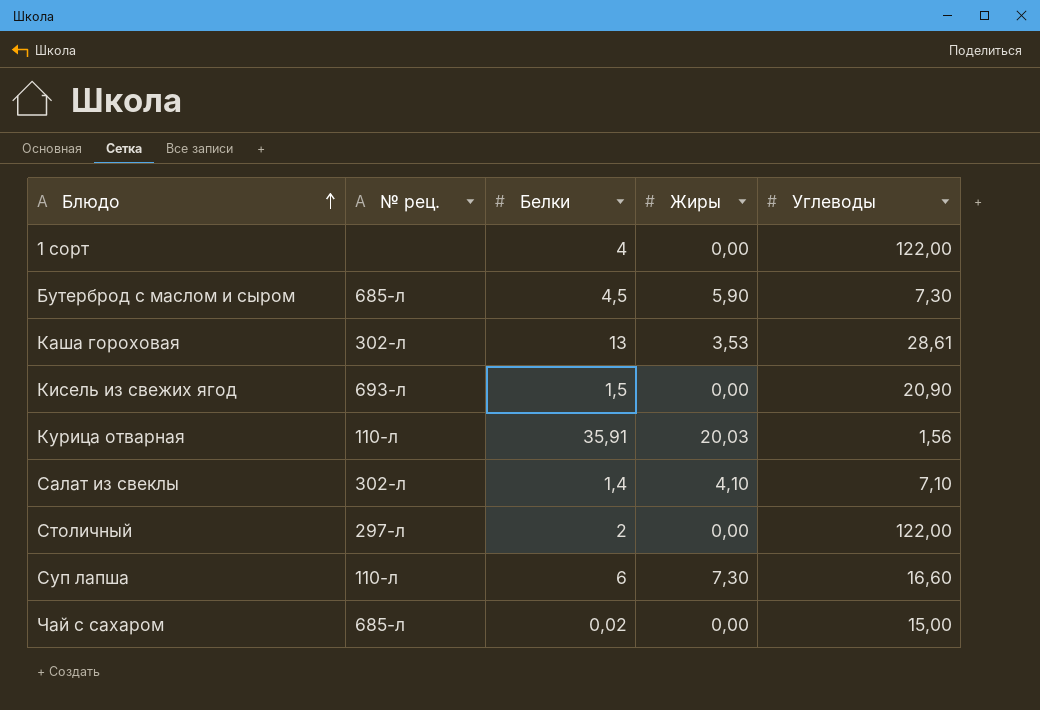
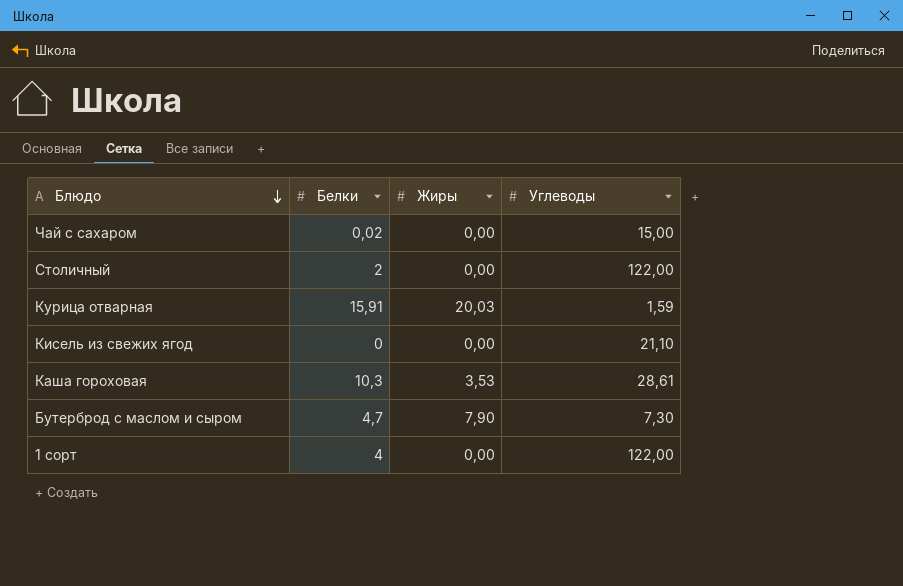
row order: Блюдо ascending -> Блюдо descending
column № рец. | position: 2 -> none
row Салат из свеклы: 302-л | 1,4 | 4,10 | 7,10 -> none
row Суп лапша: 110-л | 6 | 7,30 | 16,60 -> none
Курица отварная | Белки: 35,91 -> 15,91
Курица отварная | Углеводы: 1,56 -> 1,59
Кисель из свежих ягод | Белки: 1,5 -> 0
Кисель из свежих ягод | Углеводы: 20,90 -> 21,10
Каша гороховая | Белки: 13 -> 10,3
Бутерброд с маслом и сыром | Белки: 4,5 -> 4,7
Бутерброд с маслом и сыром | Жиры: 5,90 -> 7,90

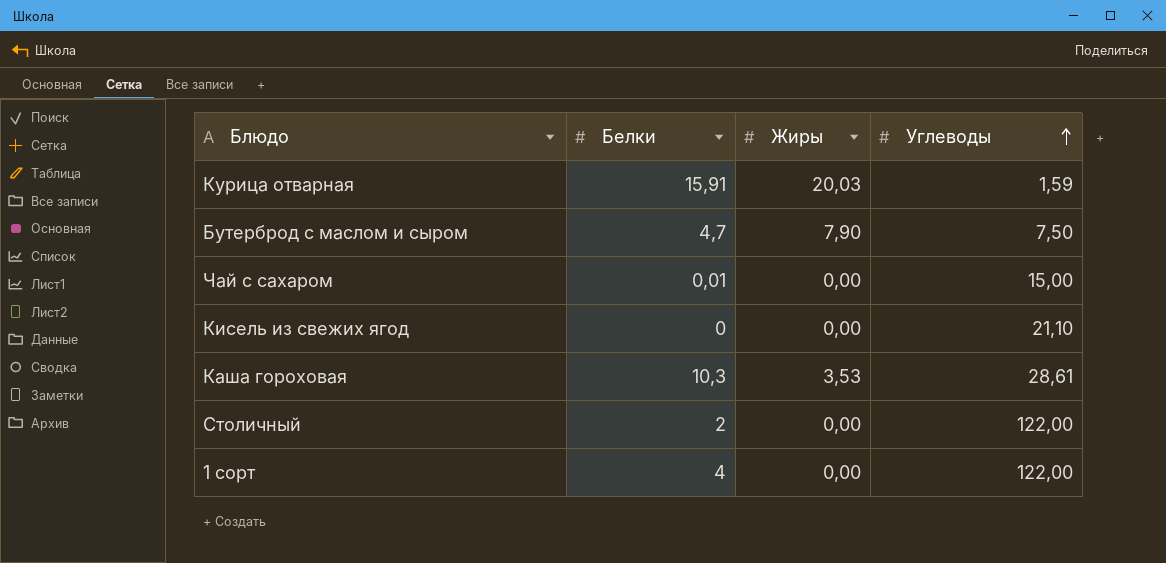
row order: Блюдо descending -> Углеводы ascending
Бутерброд с маслом и сыром | Углеводы: 7,30 -> 7,50
Чай с сахаром | Белки: 0,02 -> 0,01

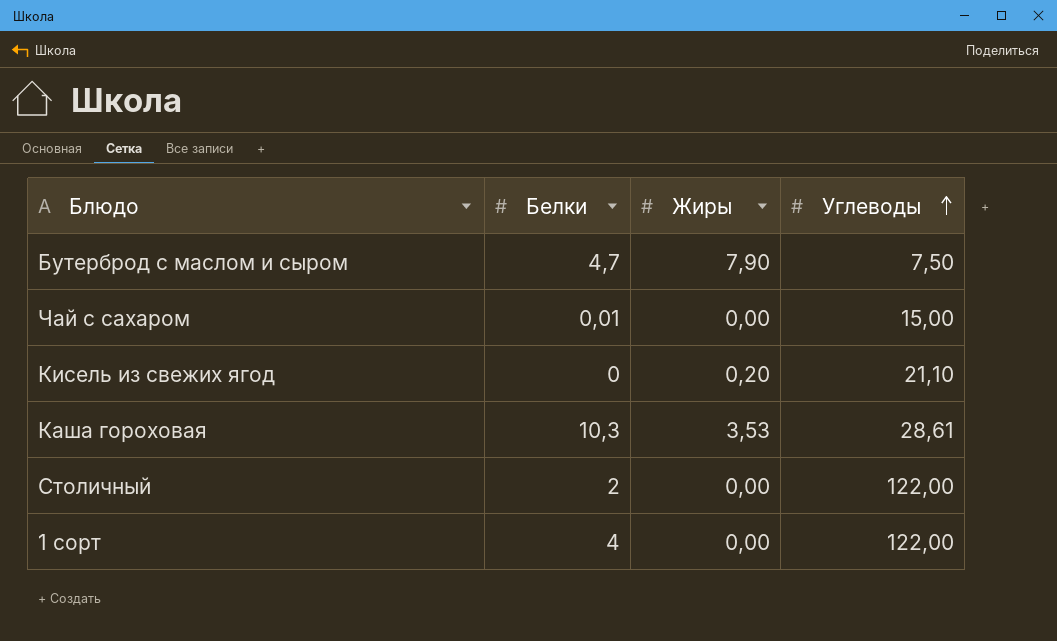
row Курица отварная: 15,91 | 20,03 | 1,59 -> none
Кисель из свежих ягод | Жиры: 0,00 -> 0,20

